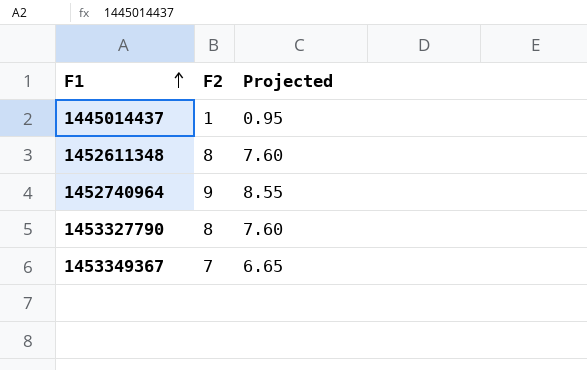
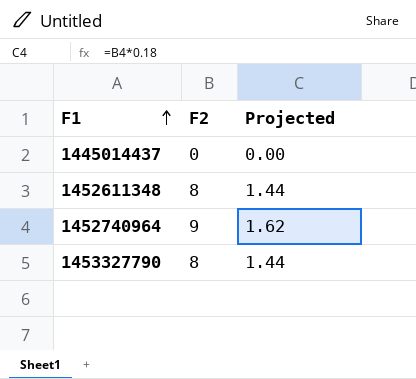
column Projected | formula: [F2] * 0.95 -> [F2] * 0.18
row 1453349367: 7 | 6.65 -> none
1445014437 | F2: 1 -> 0

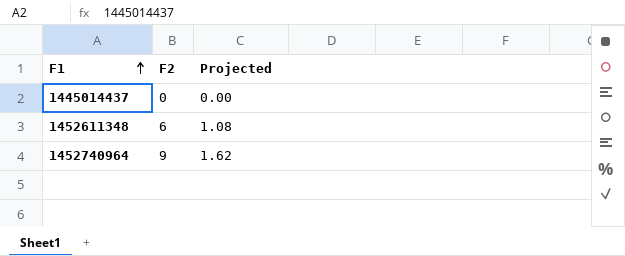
row 1453327790: 8 | 1.44 -> none
1452611348 | F2: 8 -> 6
1452611348 | Projected: 1.44 -> 1.08

